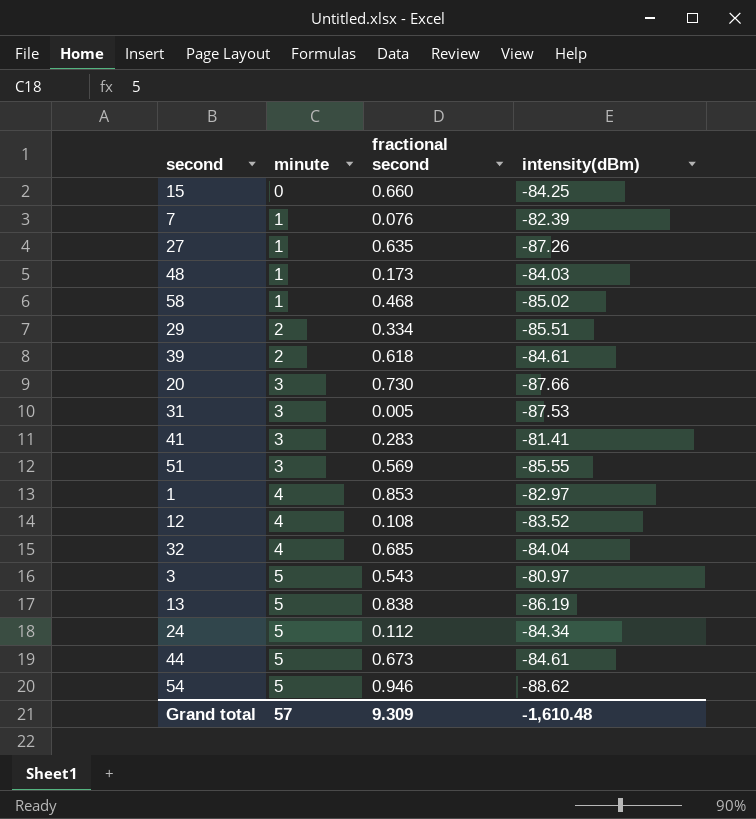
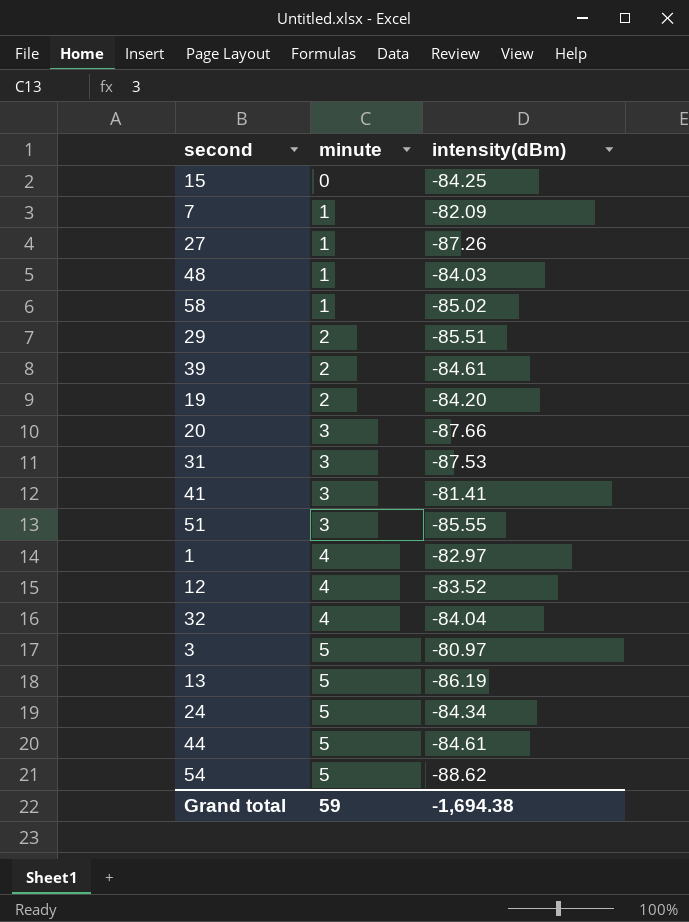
column fractional second | position: 3 -> none
7 | intensity(dBm): -82.39 -> -82.09
row 19: none -> 2 | -84.20
Grand total | minute: 57 -> 59
Grand total | intensity(dBm): -1,610.48 -> -1,694.38

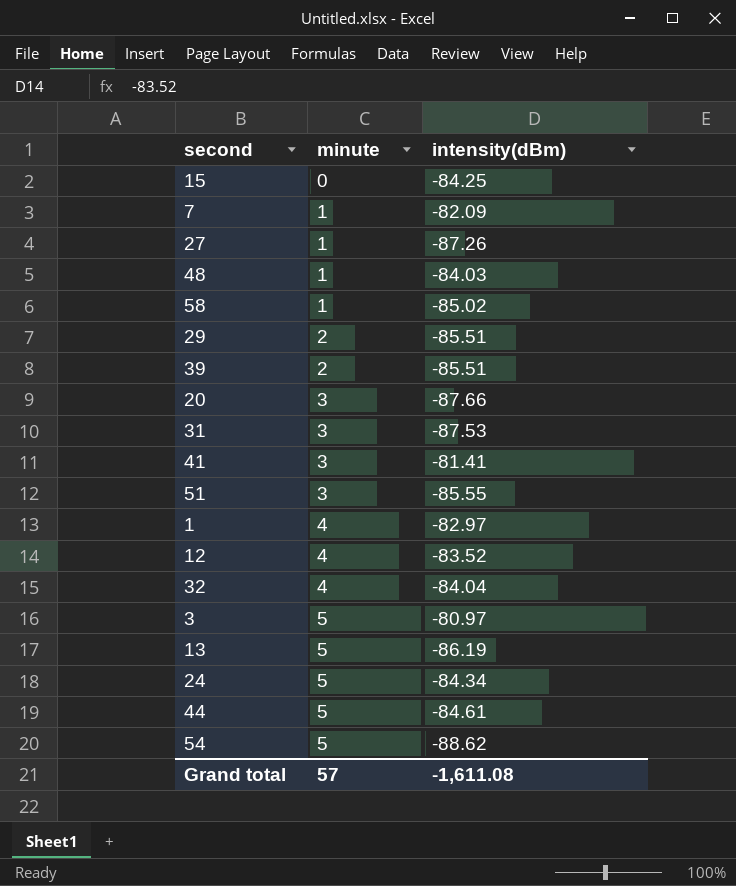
row 19: 2 | -84.20 -> none
39 | intensity(dBm): -84.61 -> -85.51
Grand total | minute: 59 -> 57
Grand total | intensity(dBm): -1,694.38 -> -1,611.08

